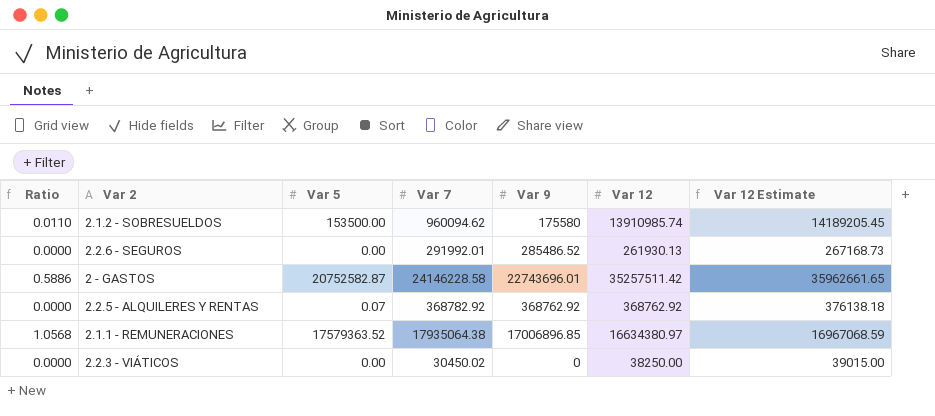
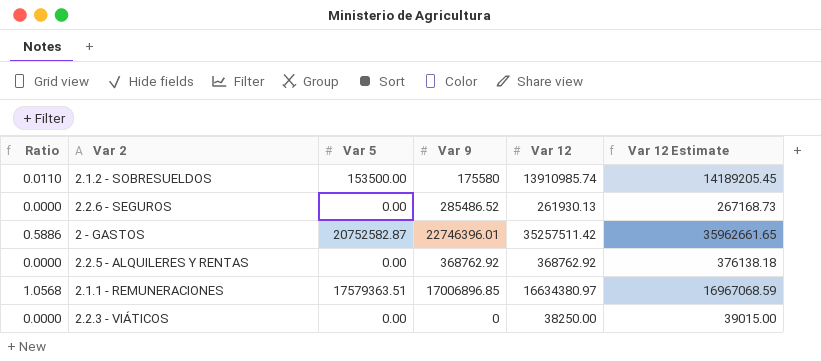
column Var 7 | position: 4 -> none
2 - GASTOS | Var 9: 22743696.01 -> 22746396.01
2.2.5 - ALQUILERES Y RENTAS | Var 5: 0.07 -> 0.00
2.1.1 - REMUNERACIONES | Var 5: 17579363.52 -> 17579363.51

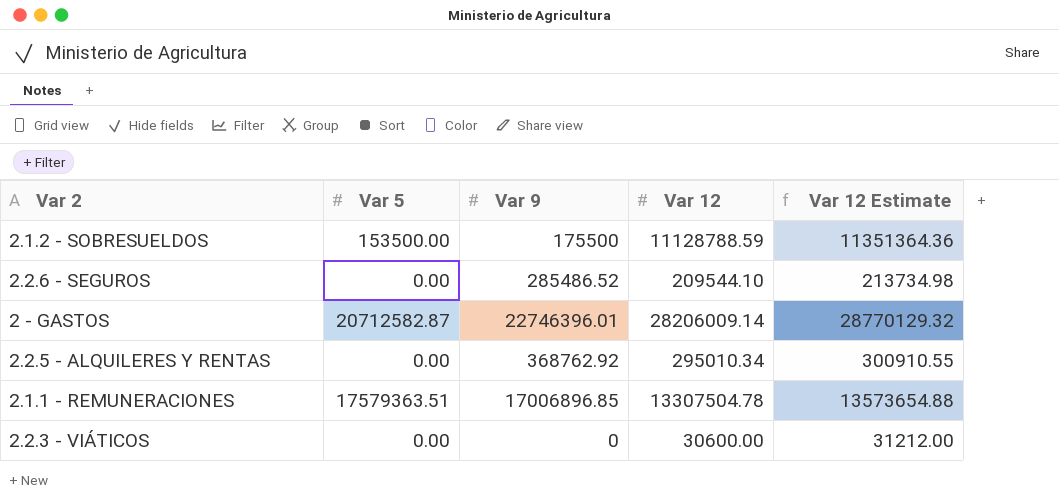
column Ratio | formula: [Var 5] / [Var 12] -> none
2.1.2 - SOBRESUELDOS | Var 9: 175580 -> 175500
2.1.2 - SOBRESUELDOS | Var 12: 13910985.74 -> 11128788.59
2.1.2 - SOBRESUELDOS | Var 12 Estimate: 14189205.45 -> 11351364.36
2.2.6 - SEGUROS | Var 12: 261930.13 -> 209544.10
2.2.6 - SEGUROS | Var 12 Estimate: 267168.73 -> 213734.98
2 - GASTOS | Var 5: 20752582.87 -> 20712582.87
2 - GASTOS | Var 12: 35257511.42 -> 28206009.14
2 - GASTOS | Var 12 Estimate: 35962661.65 -> 28770129.32
2.2.5 - ALQUILERES Y RENTAS | Var 12: 368762.92 -> 295010.34
2.2.5 - ALQUILERES Y RENTAS | Var 12 Estimate: 376138.18 -> 300910.55
2.1.1 - REMUNERACIONES | Var 12: 16634380.97 -> 13307504.78
2.1.1 - REMUNERACIONES | Var 12 Estimate: 16967068.59 -> 13573654.88
2.2.3 - VIÁTICOS | Var 12: 38250.00 -> 30600.00
2.2.3 - VIÁTICOS | Var 12 Estimate: 39015.00 -> 31212.00

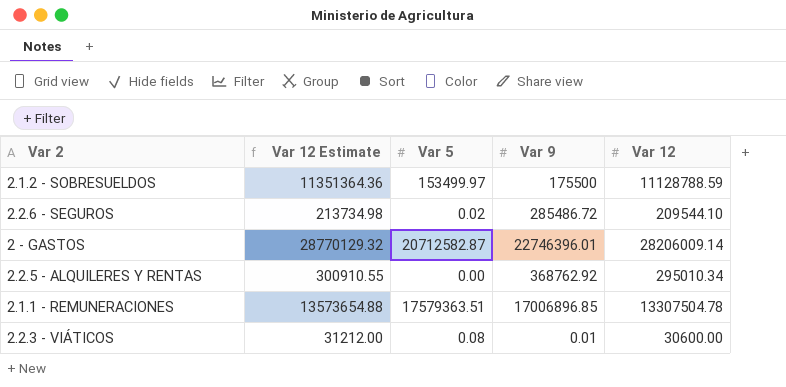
column Var 12 Estimate | position: 5 -> 2
2.1.2 - SOBRESUELDOS | Var 5: 153500.00 -> 153499.97
2.2.6 - SEGUROS | Var 5: 0.00 -> 0.02
2.2.6 - SEGUROS | Var 9: 285486.52 -> 285486.72
2.2.3 - VIÁTICOS | Var 5: 0.00 -> 0.08
2.2.3 - VIÁTICOS | Var 9: 0 -> 0.01

